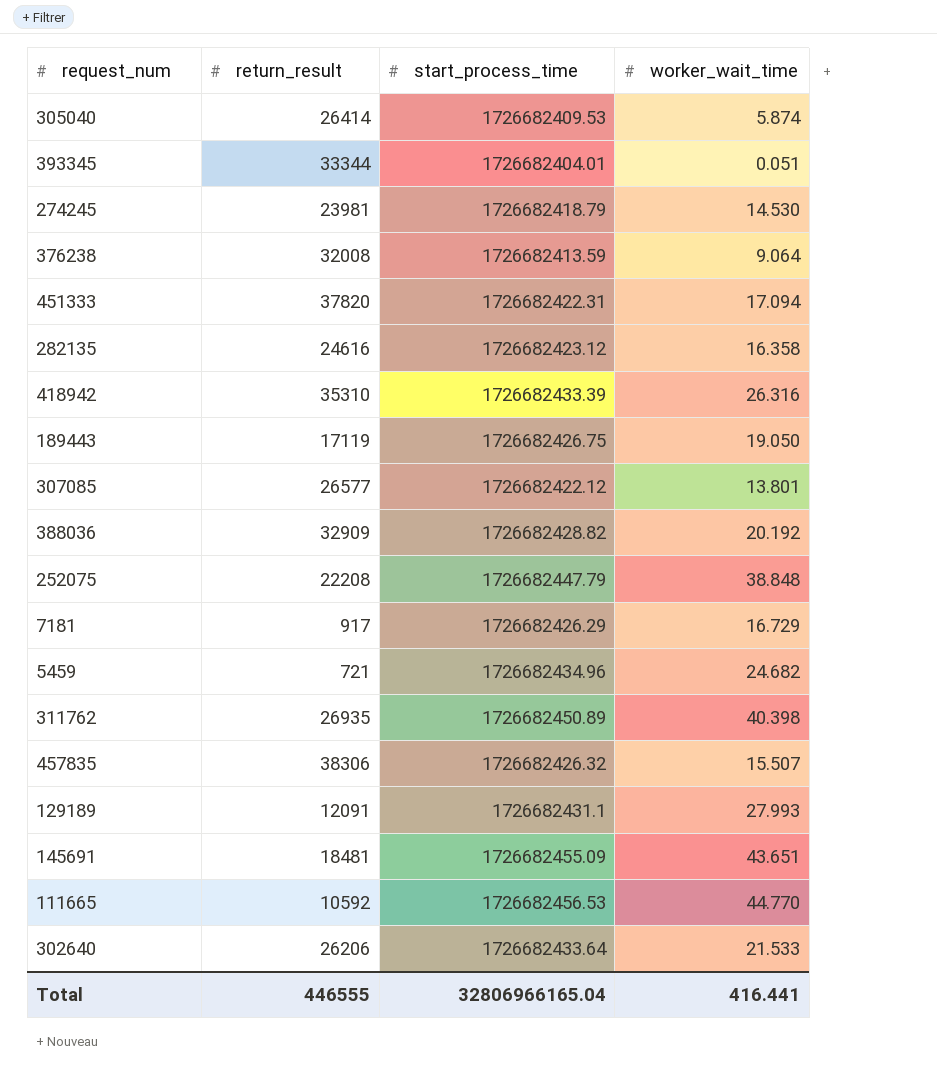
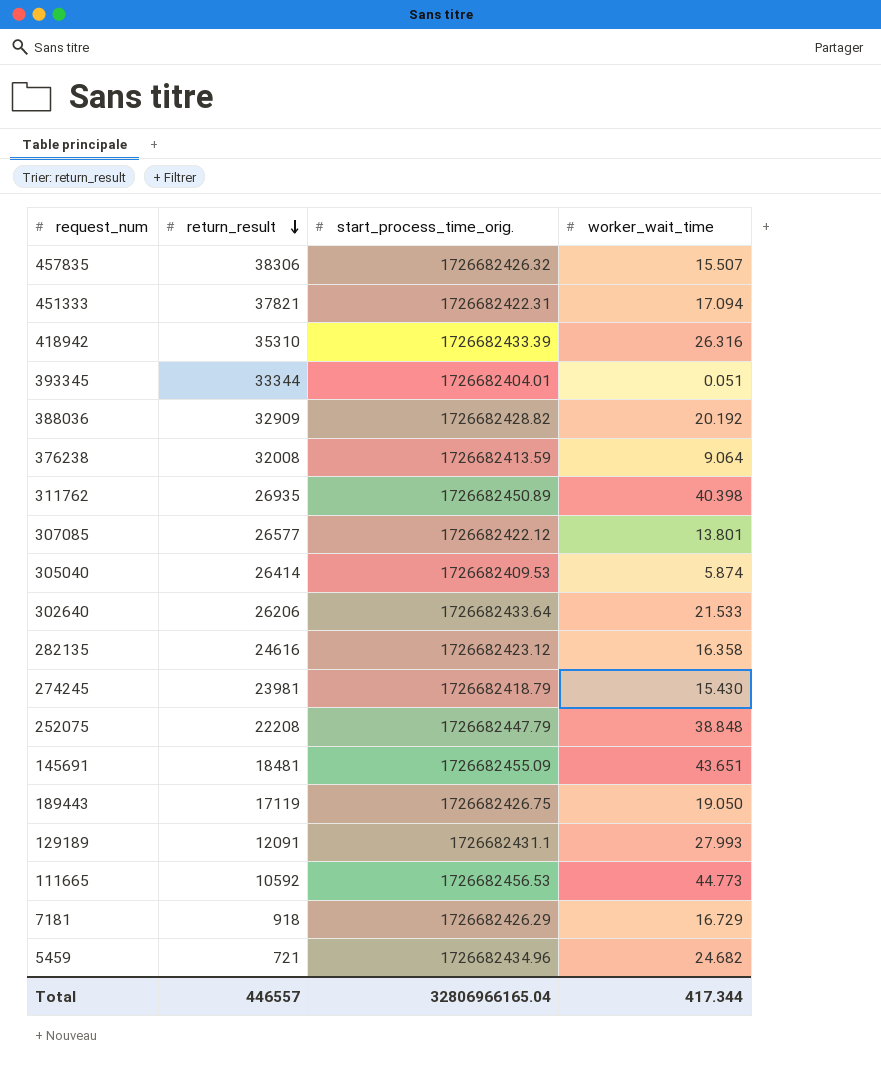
row order: none -> return_result descending
column name: start_process_time -> start_process_time_orig.
451333 | return_result: 37820 -> 37821
274245 | worker_wait_time: 14.530 -> 15.430
111665 | worker_wait_time: 44.770 -> 44.773
7181 | return_result: 917 -> 918
Total | return_result: 446555 -> 446557
Total | worker_wait_time: 416.441 -> 417.344

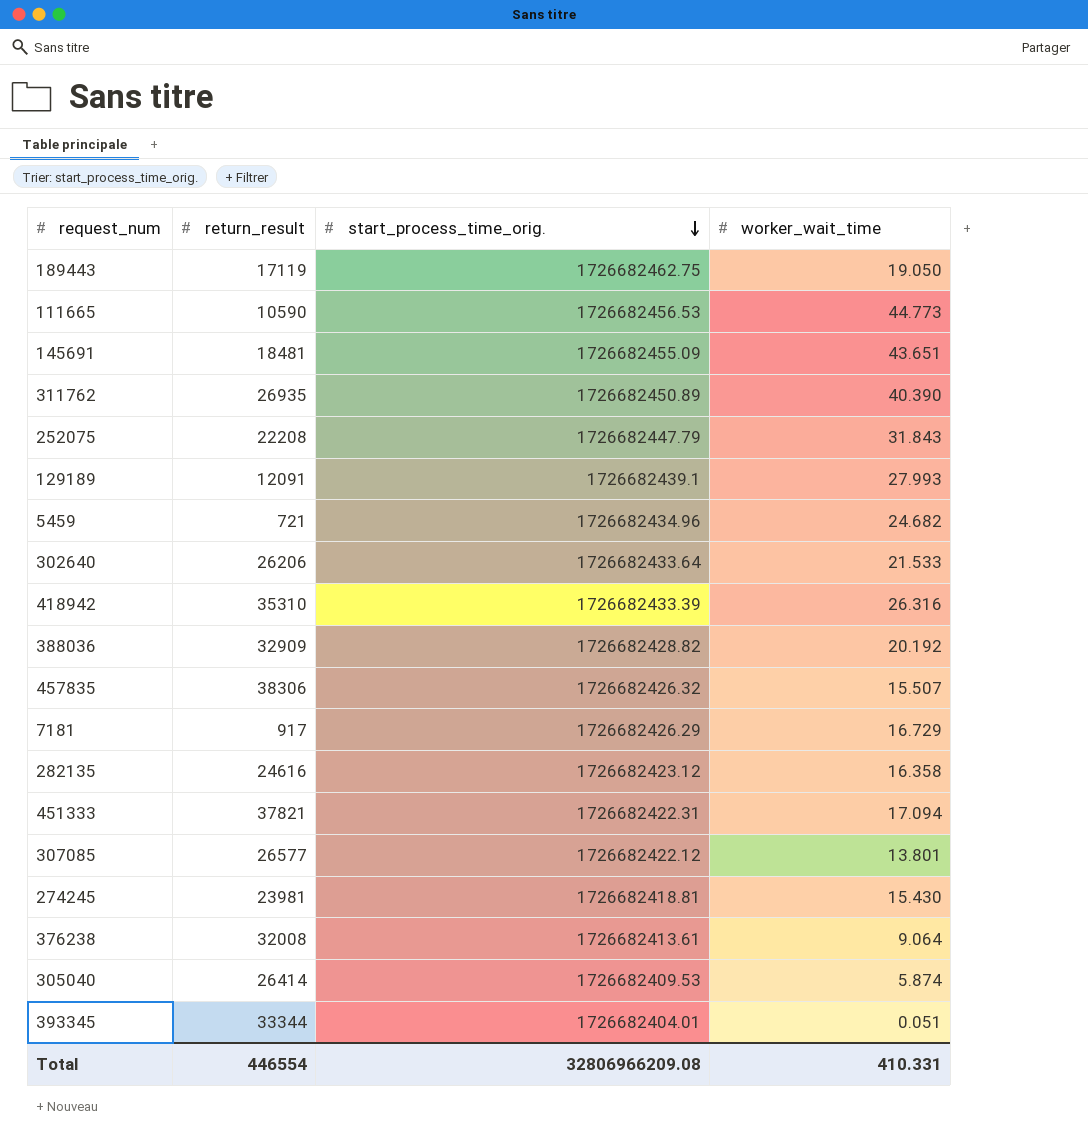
row order: return_result descending -> start_process_time_orig. descending
189443 | start_process_time_orig.: 1726682426.75 -> 1726682462.75
111665 | return_result: 10592 -> 10590
311762 | worker_wait_time: 40.398 -> 40.390
252075 | worker_wait_time: 38.848 -> 31.843
129189 | start_process_time_orig.: 1726682431.1 -> 1726682439.1
7181 | return_result: 918 -> 917
274245 | start_process_time_orig.: 1726682418.79 -> 1726682418.81
376238 | start_process_time_orig.: 1726682413.59 -> 1726682413.61
Total | return_result: 446557 -> 446554
Total | start_process_time_orig.: 32806966165.04 -> 32806966209.08
Total | worker_wait_time: 417.344 -> 410.331

